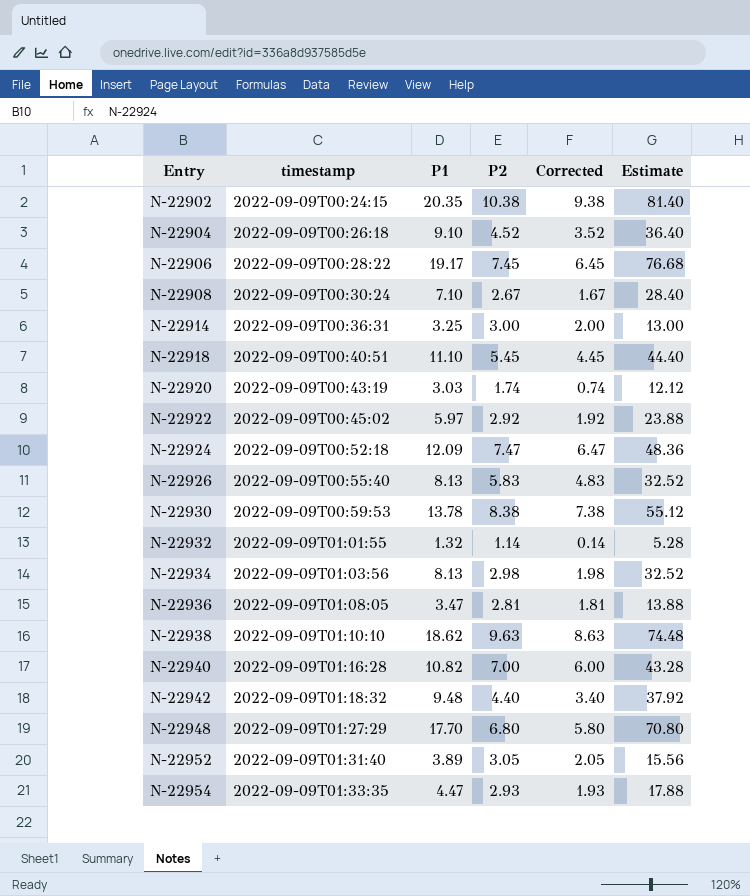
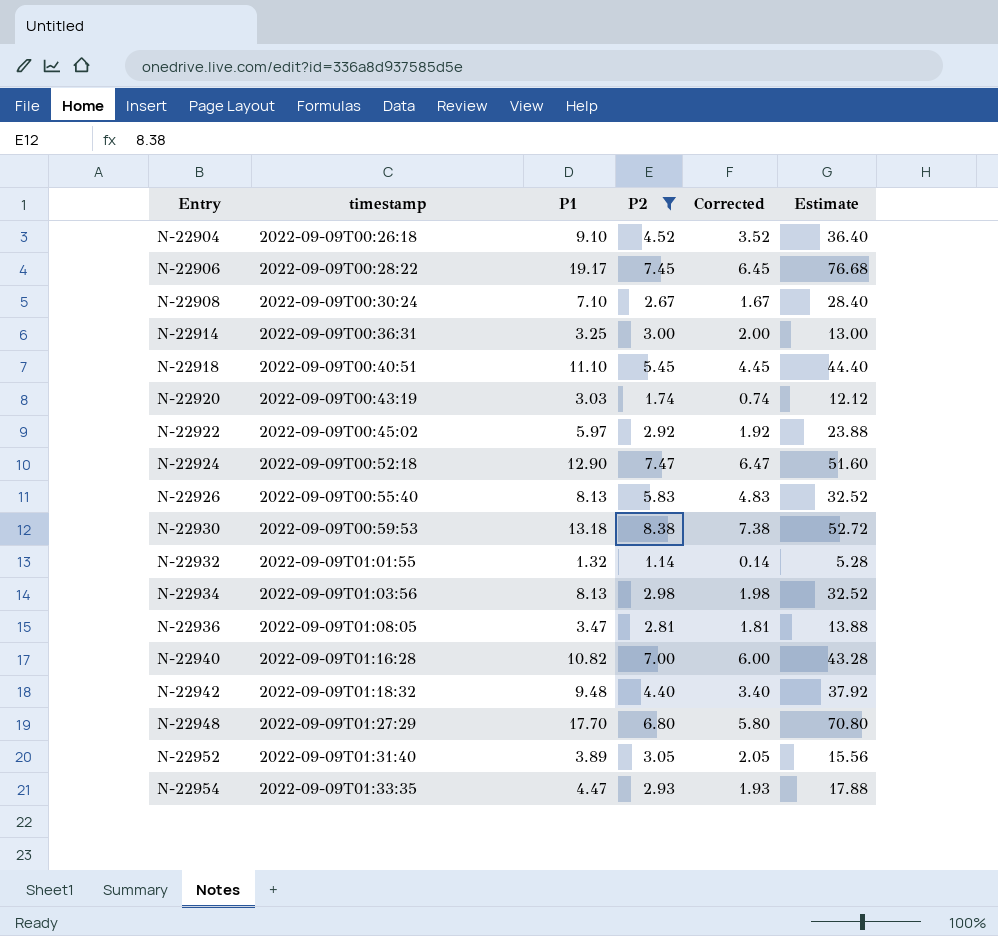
filter: none -> P2 <= 8.38
N-22924 | P1: 12.09 -> 12.90
N-22924 | Estimate: 48.36 -> 51.60
N-22930 | P1: 13.78 -> 13.18
N-22930 | Estimate: 55.12 -> 52.72

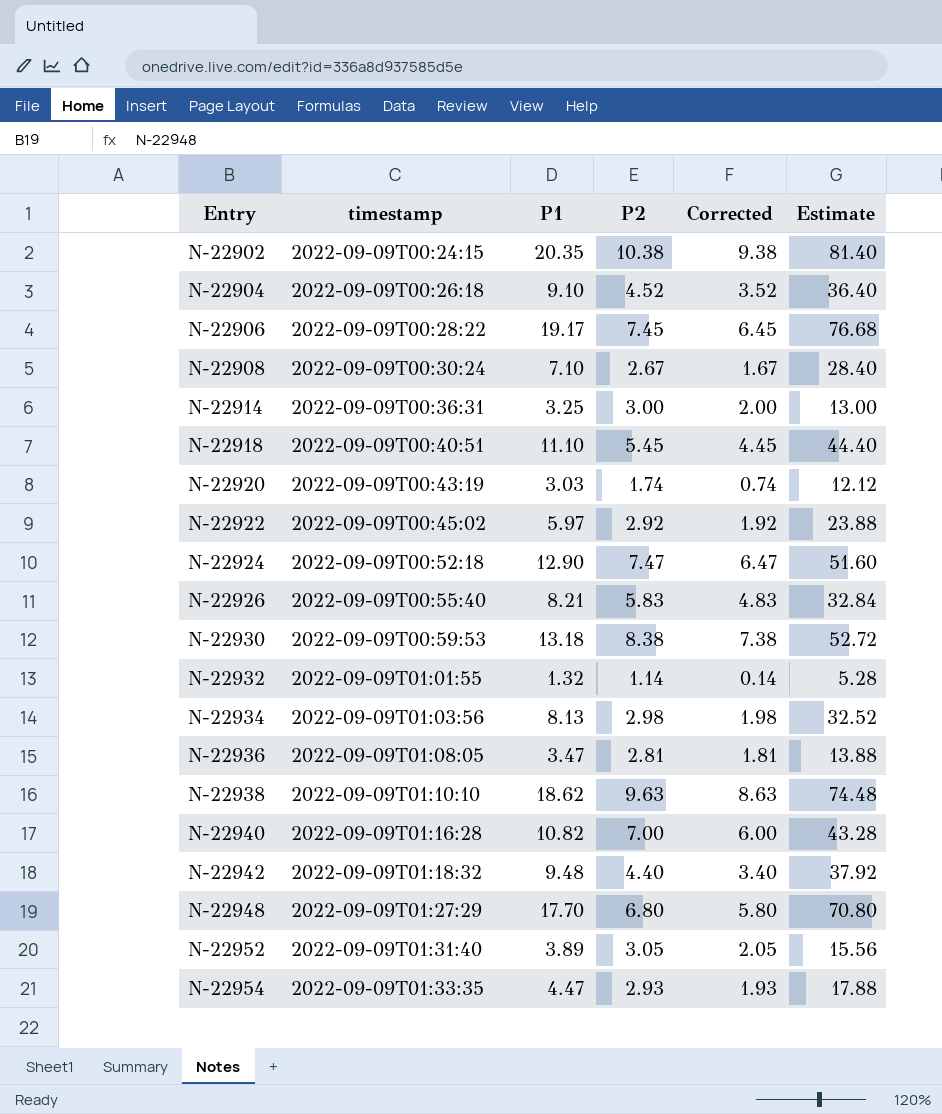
filter: P2 <= 8.38 -> none
N-22926 | P1: 8.13 -> 8.21
N-22926 | Estimate: 32.52 -> 32.84

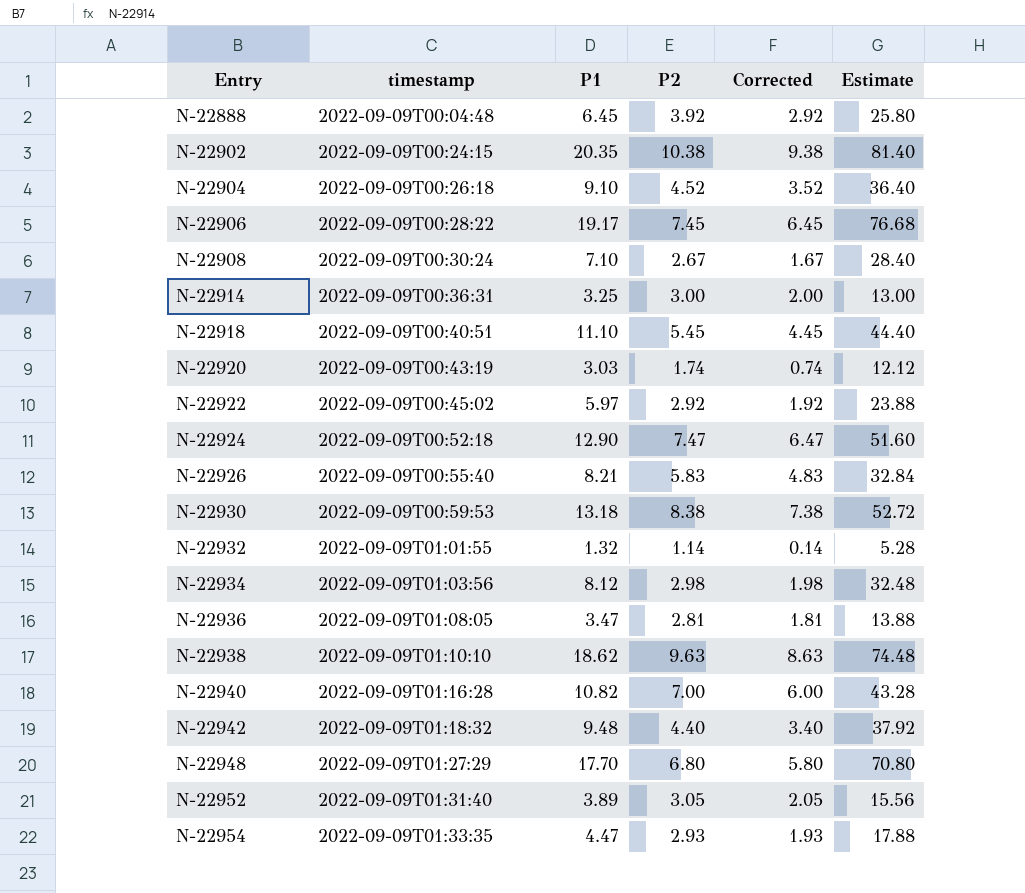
row N-22888: none -> 2022-09-09T00:04:48 | 6.45 | 3.92 | 2.92 | 25.80
N-22934 | P1: 8.13 -> 8.12
N-22934 | Estimate: 32.52 -> 32.48

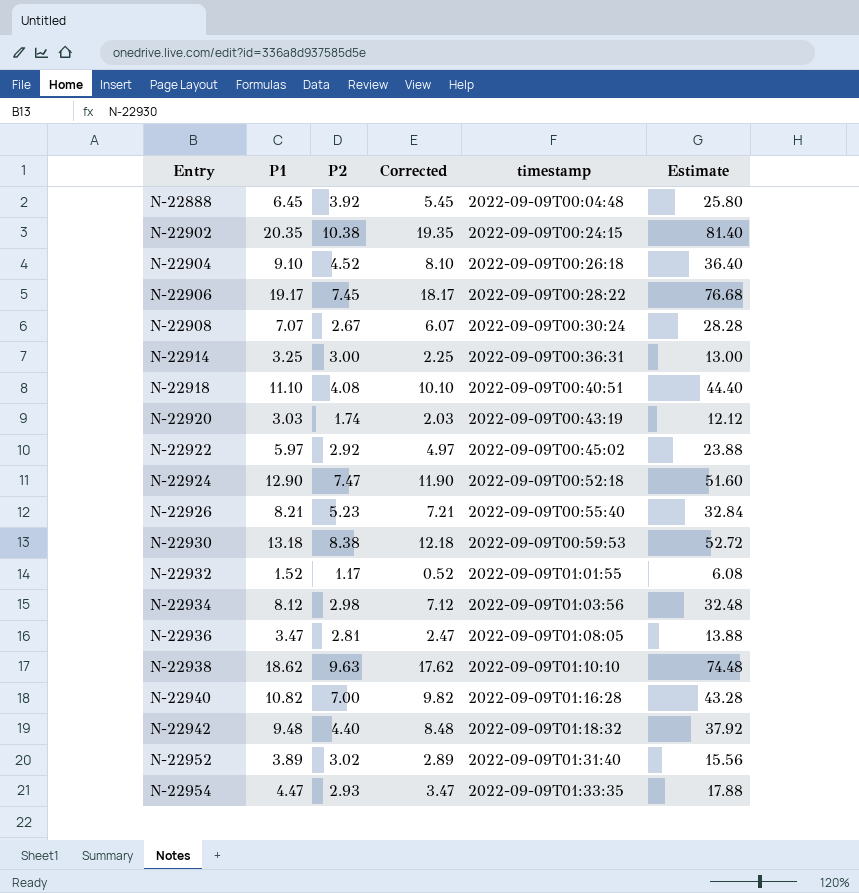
column Corrected | formula: [P2] - 1 -> [P1] - 1
column timestamp | position: 2 -> 5
row N-22948: 2022-09-09T01:27:29 | 17.70 | 6.80 | 5.80 | 70.80 -> none
N-22908 | P1: 7.10 -> 7.07
N-22908 | Estimate: 28.40 -> 28.28
N-22918 | P2: 5.45 -> 4.08
N-22926 | P2: 5.83 -> 5.23
N-22932 | P1: 1.32 -> 1.52
N-22932 | P2: 1.14 -> 1.17
N-22932 | Estimate: 5.28 -> 6.08
N-22952 | P2: 3.05 -> 3.02

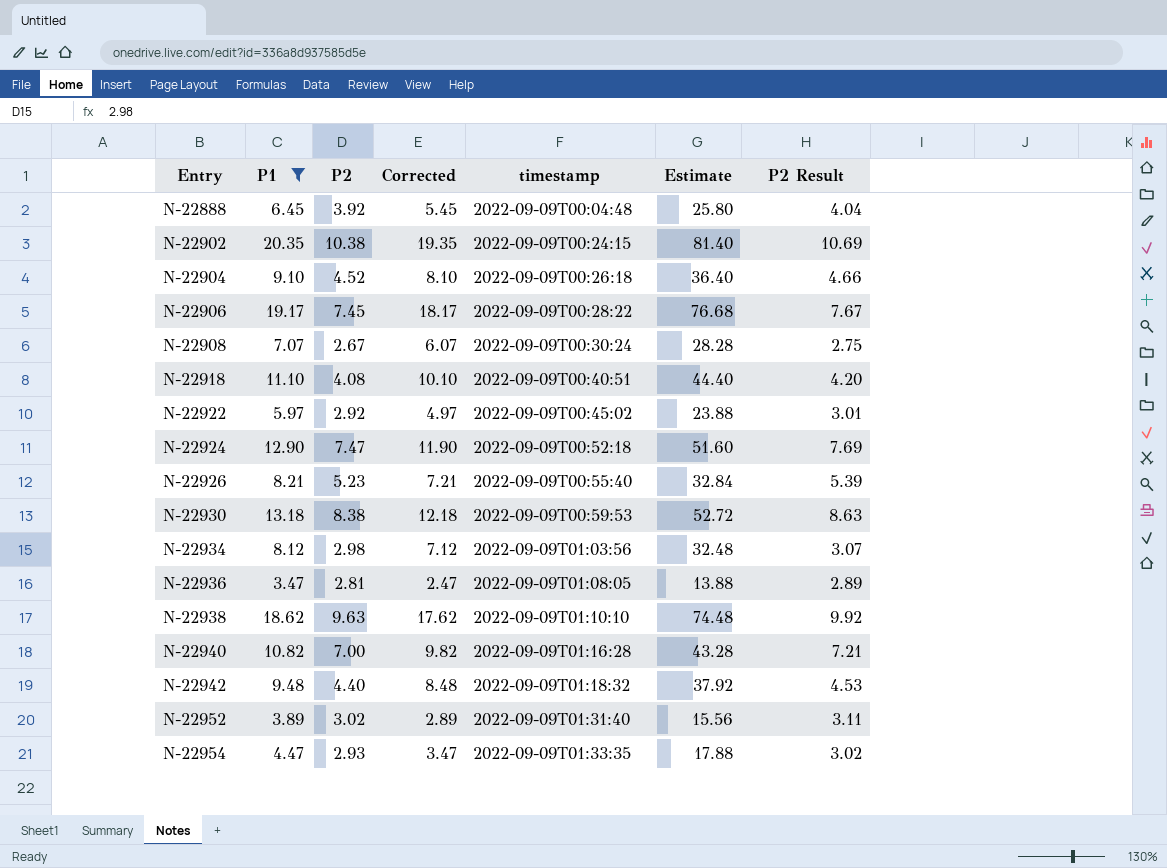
filter: none -> P1 >= 3.47
column P2 Result | formula: none -> [P2] * 1.03

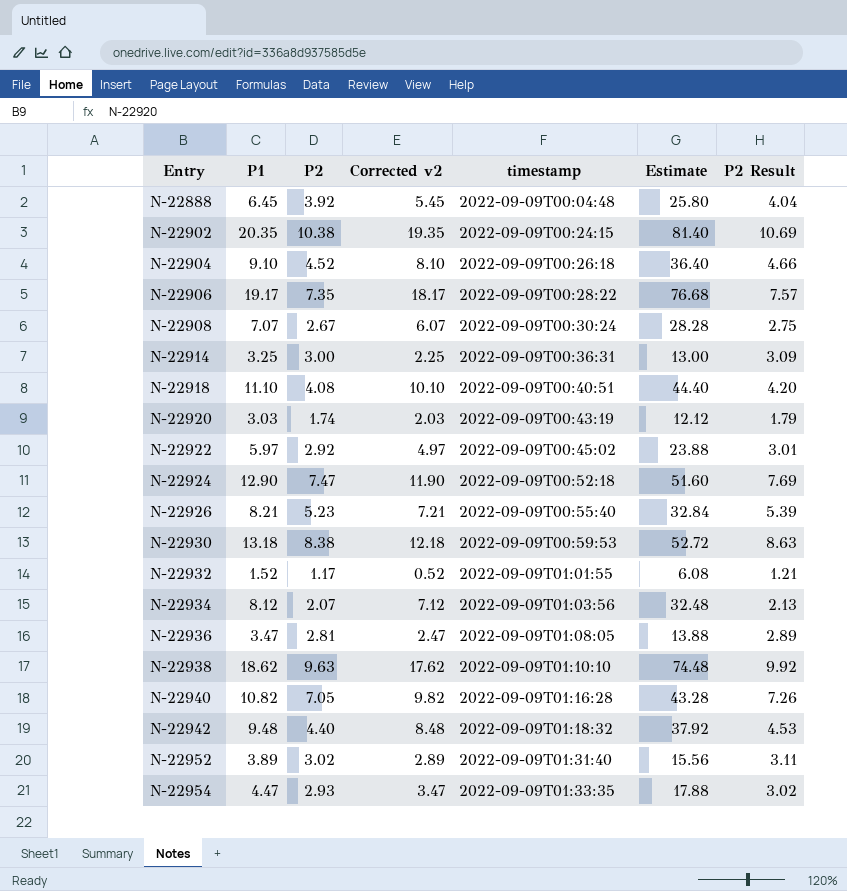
filter: P1 >= 3.47 -> none
column name: Corrected -> Corrected v2
N-22906 | P2: 7.45 -> 7.35
N-22906 | P2 Result: 7.67 -> 7.57
N-22934 | P2: 2.98 -> 2.07
N-22934 | P2 Result: 3.07 -> 2.13
N-22940 | P2: 7.00 -> 7.05
N-22940 | P2 Result: 7.21 -> 7.26

